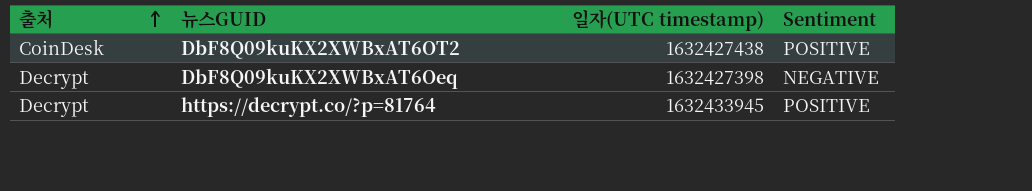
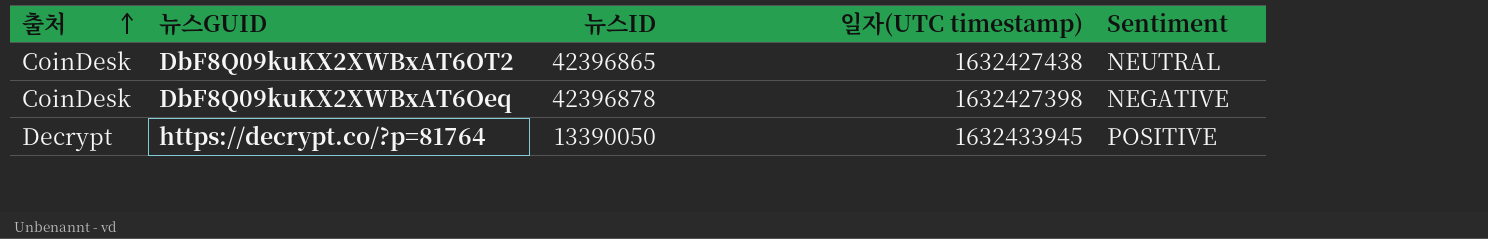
column 뉴스ID | position: none -> 3
DbF8Q09kuKX2XWBxAT6OT2 | Sentiment: POSITIVE -> NEUTRAL
DbF8Q09kuKX2XWBxAT6Oeq | 출처: Decrypt -> CoinDesk

